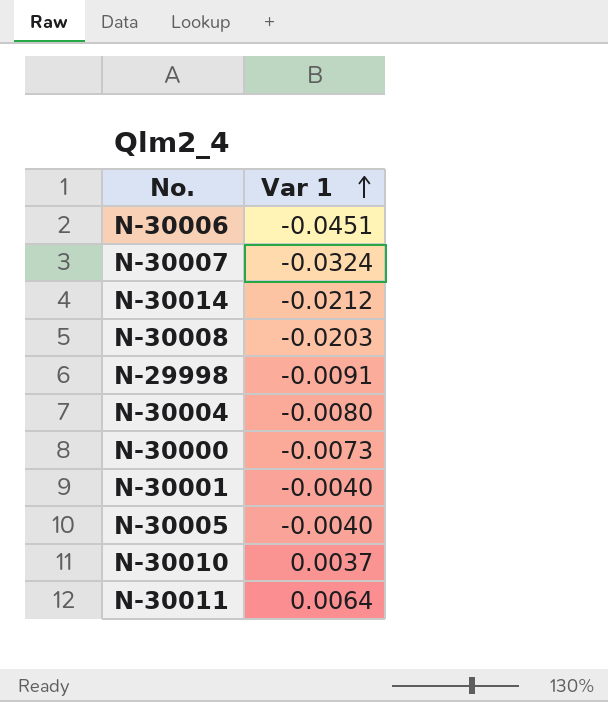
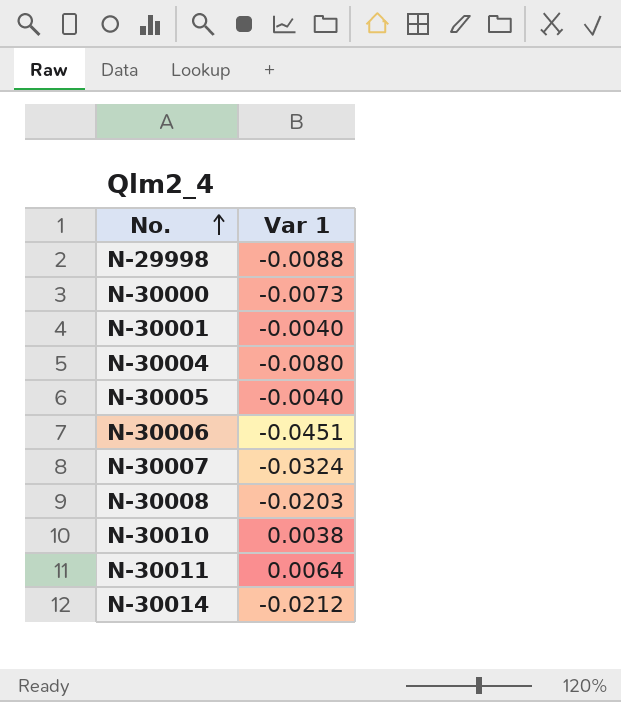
row order: Var 1 ascending -> No. ascending
N-29998 | Var 1: -0.0091 -> -0.0088
N-30010 | Var 1: 0.0037 -> 0.0038

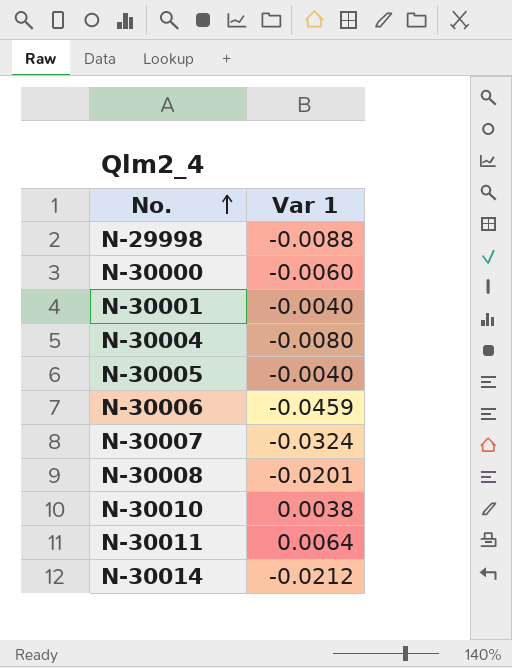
N-30000 | Var 1: -0.0073 -> -0.0060
N-30006 | Var 1: -0.0451 -> -0.0459
N-30008 | Var 1: -0.0203 -> -0.0201

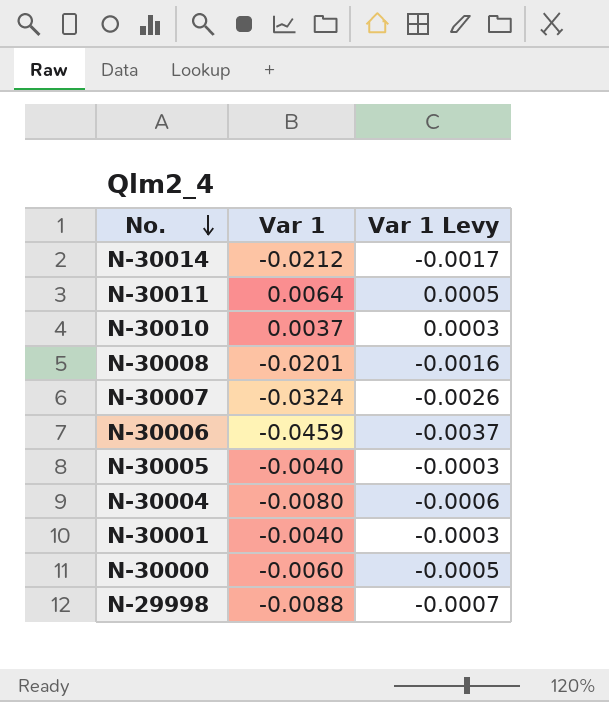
row order: No. ascending -> No. descending
column Var 1 Levy | formula: none -> [Var 1] * 0.08
N-30010 | Var 1: 0.0038 -> 0.0037

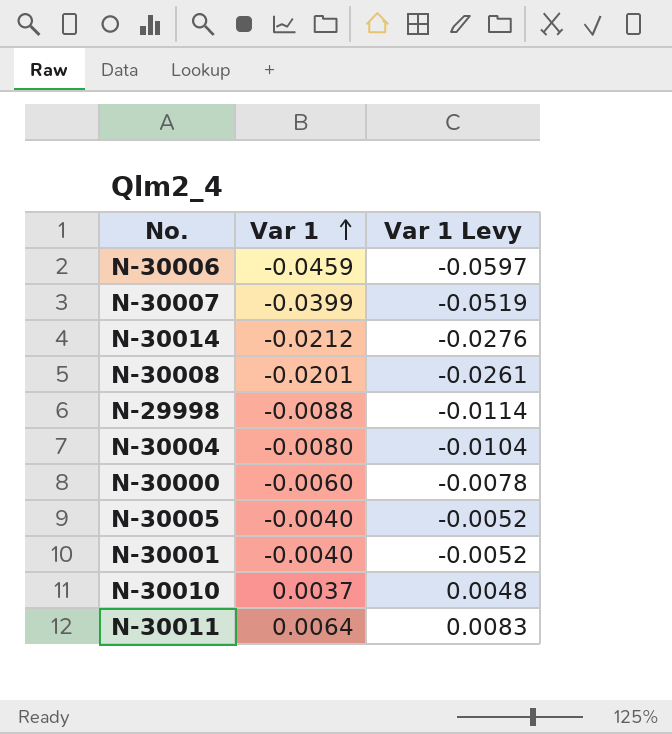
row order: No. descending -> Var 1 ascending
column Var 1 Levy | formula: [Var 1] * 0.08 -> [Var 1] * 1.3
N-30007 | Var 1: -0.0324 -> -0.0399

